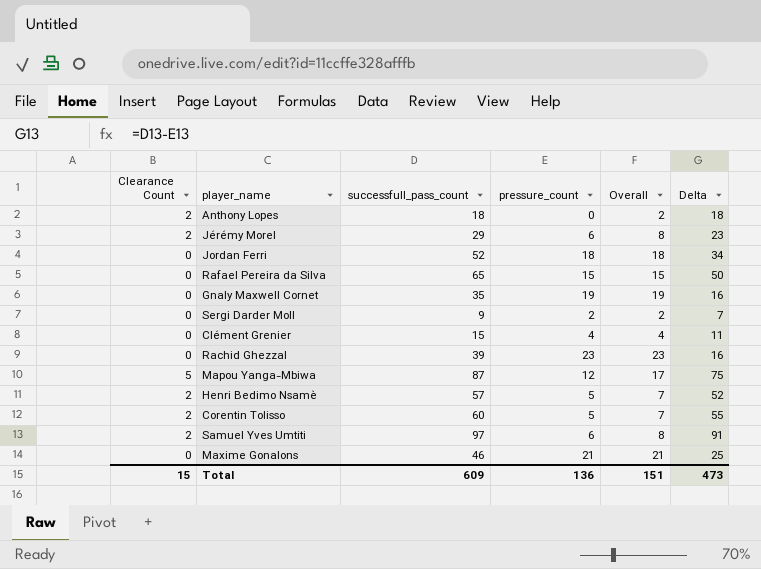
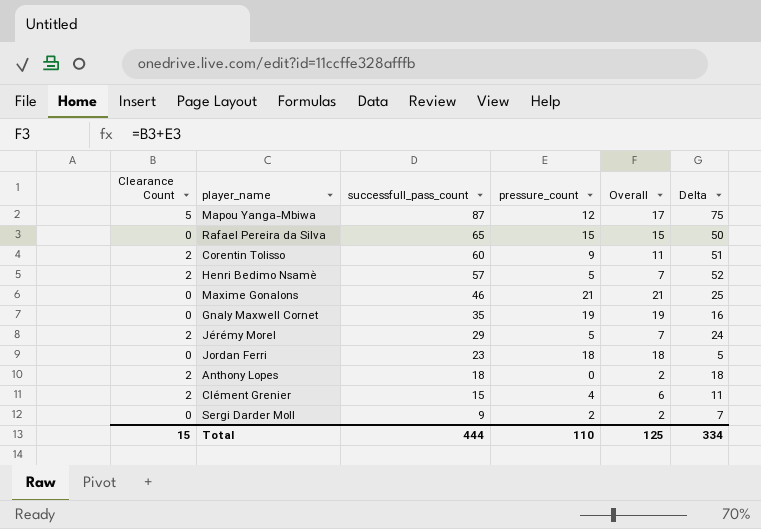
row order: none -> successfull_pass_count descending
row Rachid Ghezzal: 0 | 39 | 23 | 23 | 16 -> none
row Samuel Yves Umtiti: 2 | 97 | 6 | 8 | 91 -> none
Corentin Tolisso | pressure_count: 5 -> 9
Corentin Tolisso | Overall: 7 -> 11
Corentin Tolisso | Delta: 55 -> 51
Jérémy Morel | pressure_count: 6 -> 5
Jérémy Morel | Overall: 8 -> 7
Jérémy Morel | Delta: 23 -> 24
Jordan Ferri | successfull_pass_count: 52 -> 23
Jordan Ferri | Delta: 34 -> 5
Clément Grenier | Clearance Count: 0 -> 2
Clément Grenier | Overall: 4 -> 6
Total | successfull_pass_count: 609 -> 444
Total | pressure_count: 136 -> 110
Total | Overall: 151 -> 125
Total | Delta: 473 -> 334

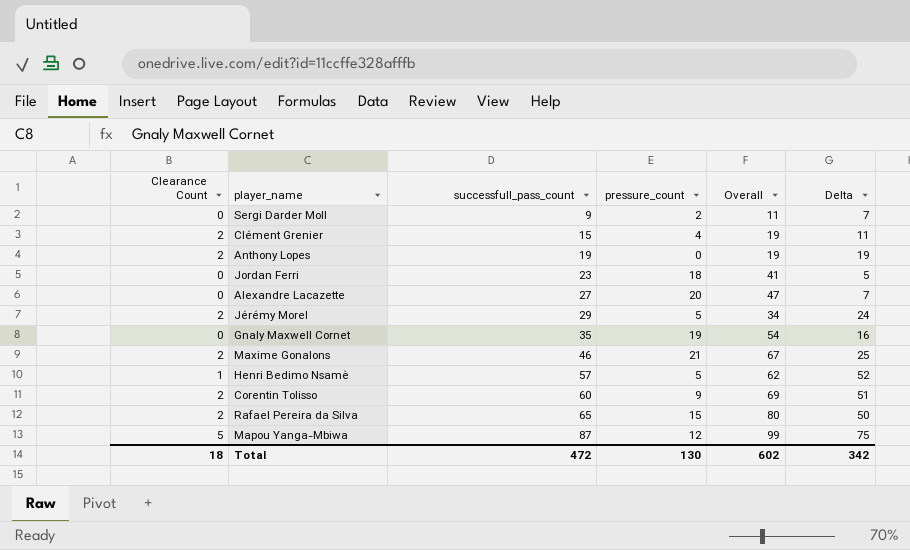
row order: successfull_pass_count descending -> successfull_pass_count ascending
column Overall | formula: [Clearance Count] + [pressure_count] -> [successfull_pass_count] + [pressure_count]
Anthony Lopes | successfull_pass_count: 18 -> 19
Anthony Lopes | Delta: 18 -> 19
row Alexandre Lacazette: none -> 0 | 27 | 20 | 47 | 7
Maxime Gonalons | Clearance Count: 0 -> 2
Henri Bedimo Nsamè | Clearance Count: 2 -> 1
Rafael Pereira da Silva | Clearance Count: 0 -> 2
Total | Clearance Count: 15 -> 18
Total | successfull_pass_count: 444 -> 472
Total | pressure_count: 110 -> 130
Total | Overall: 125 -> 602
Total | Delta: 334 -> 342

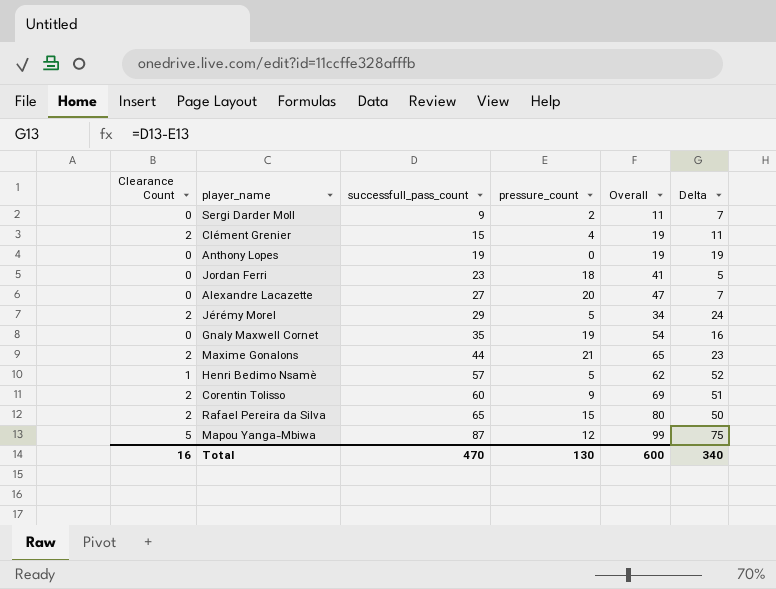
Anthony Lopes | Clearance Count: 2 -> 0
Maxime Gonalons | successfull_pass_count: 46 -> 44
Maxime Gonalons | Overall: 67 -> 65
Maxime Gonalons | Delta: 25 -> 23
Total | Clearance Count: 18 -> 16
Total | successfull_pass_count: 472 -> 470
Total | Overall: 602 -> 600
Total | Delta: 342 -> 340

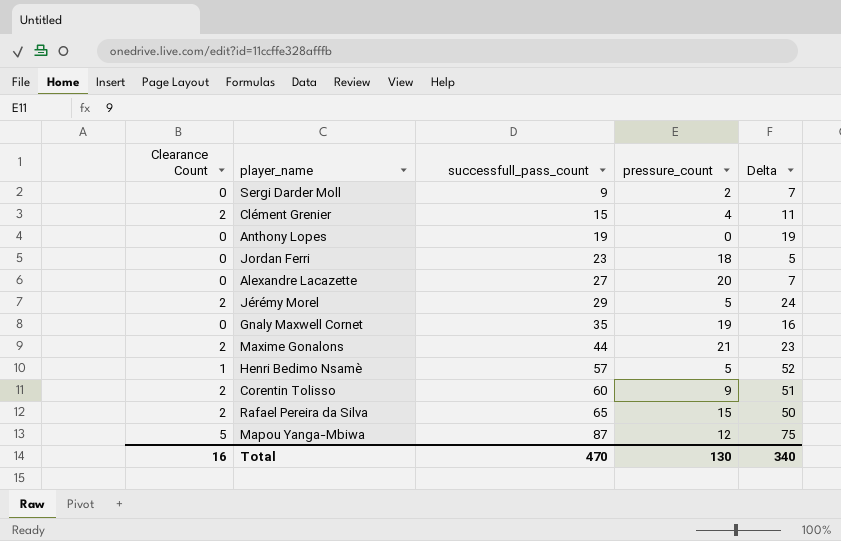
column Overall | formula: [successfull_pass_count] + [pressure_count] -> none

